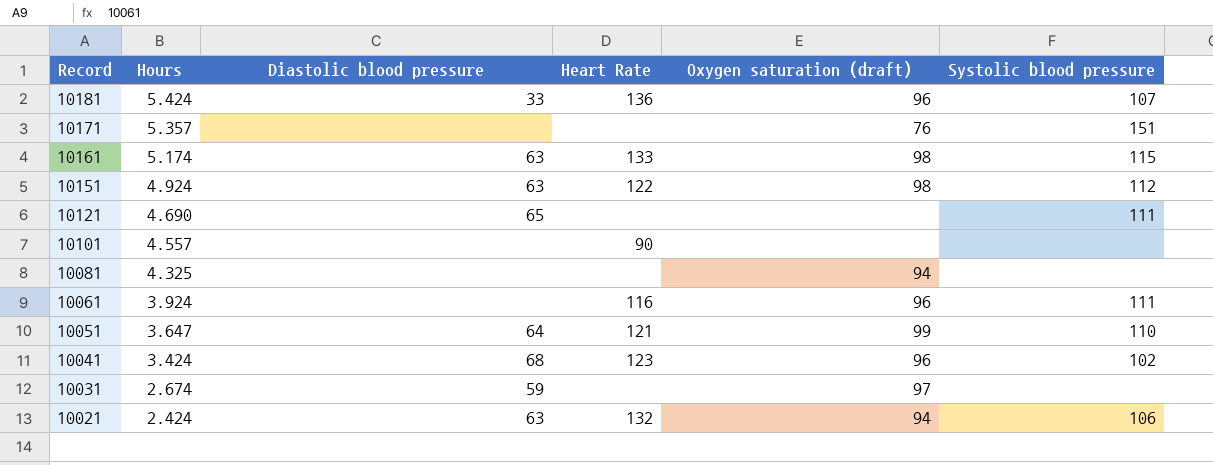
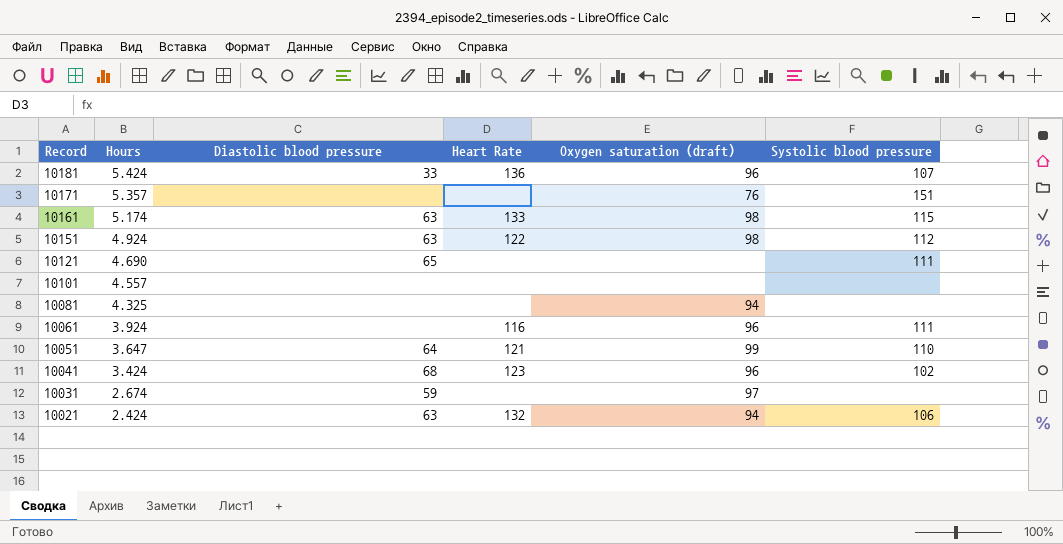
10101 | Heart Rate: 90 -> none

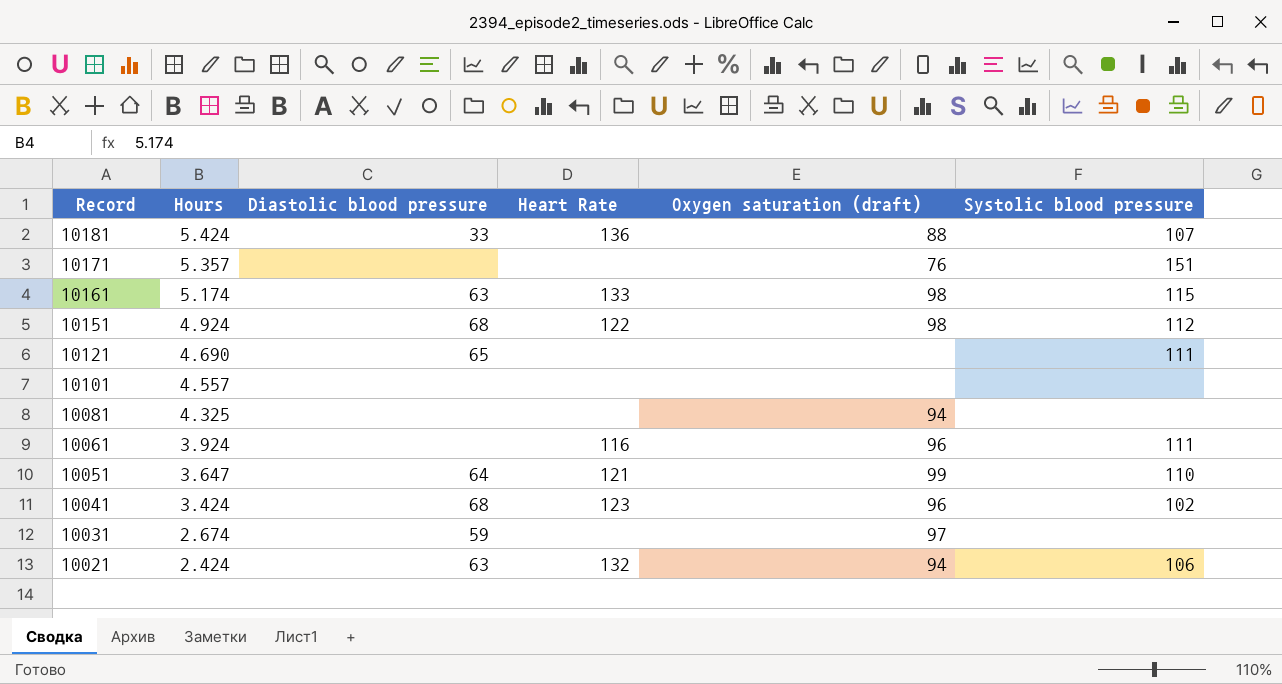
10181 | Oxygen saturation (draft): 96 -> 88
10151 | Diastolic blood pressure: 63 -> 68

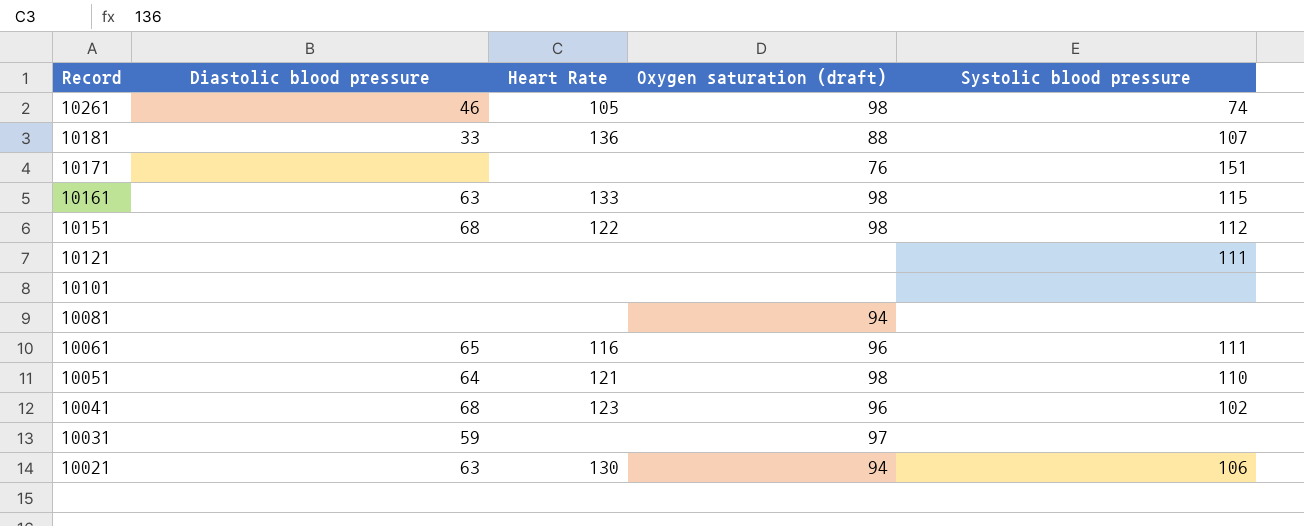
column Hours | position: 2 -> none
row 10261: none -> 46 | 105 | 98 | 74
10121 | Diastolic blood pressure: 65 -> none
10061 | Diastolic blood pressure: none -> 65
10051 | Oxygen saturation (draft): 99 -> 98
10021 | Heart Rate: 132 -> 130

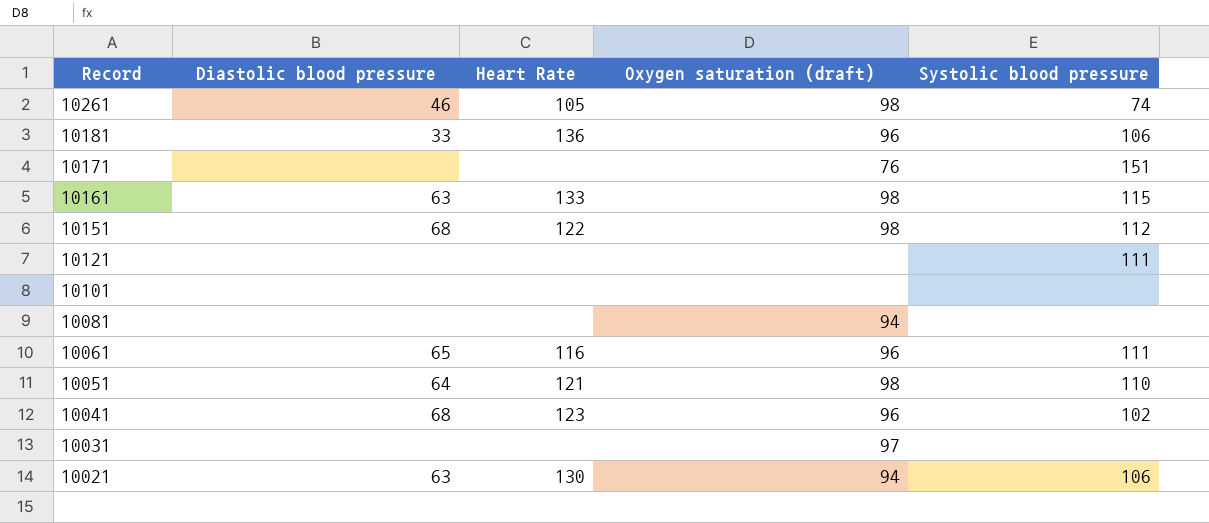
10181 | Oxygen saturation (draft): 88 -> 96
10181 | Systolic blood pressure: 107 -> 106
10031 | Diastolic blood pressure: 59 -> none

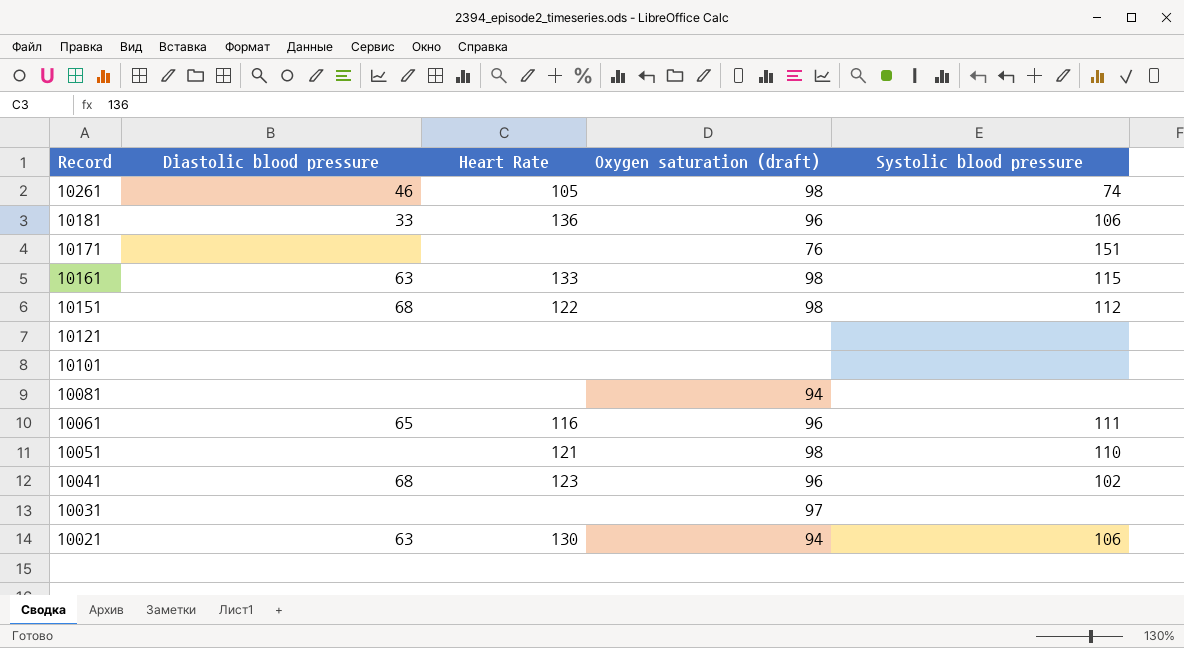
10121 | Systolic blood pressure: 111 -> none
10051 | Diastolic blood pressure: 64 -> none

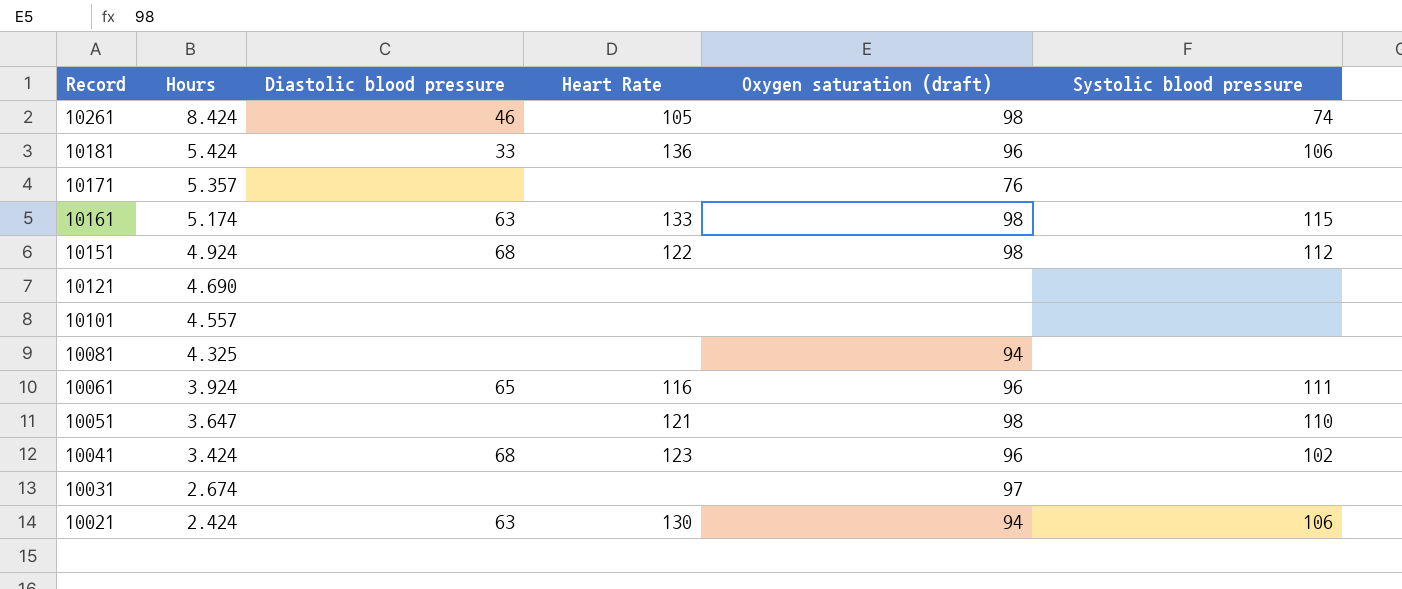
column Hours | position: none -> 2
10171 | Systolic blood pressure: 151 -> none

